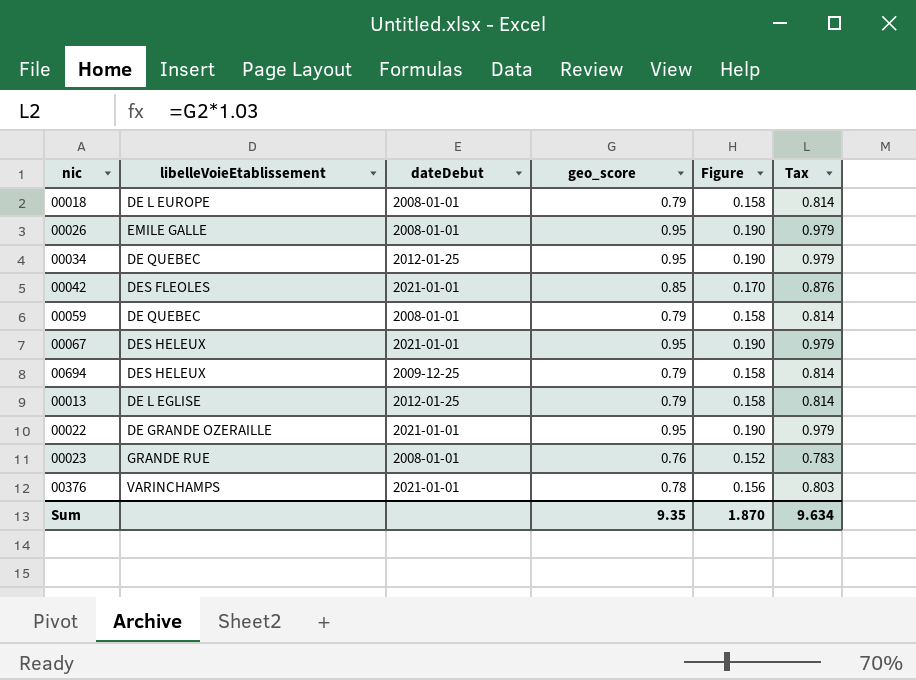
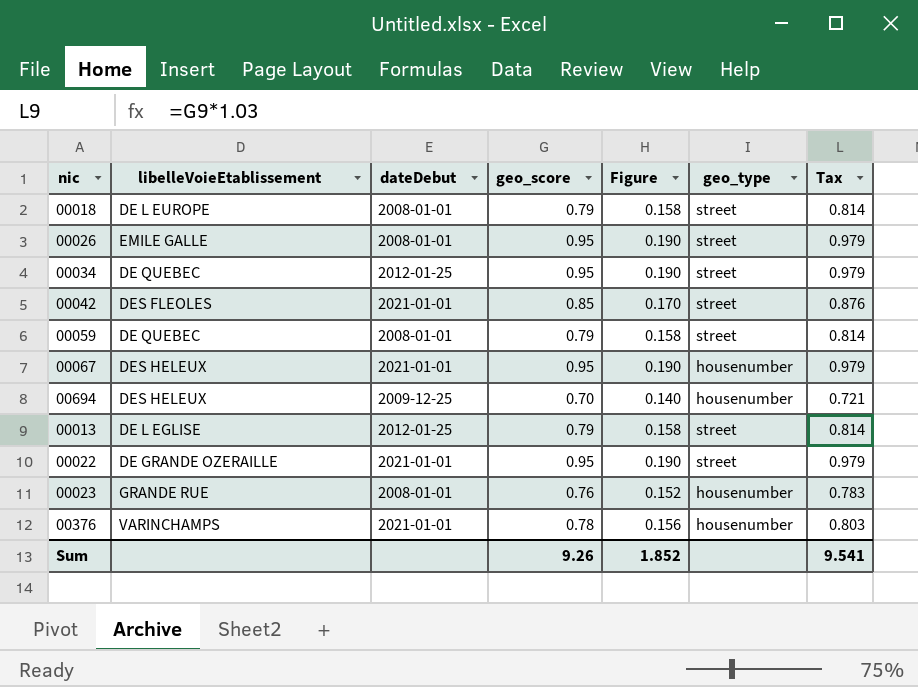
column geo_type | position: none -> 6
00694 | geo_score: 0.79 -> 0.70
00694 | Figure: 0.158 -> 0.140
00694 | Tax: 0.814 -> 0.721
Sum | geo_score: 9.35 -> 9.26
Sum | Figure: 1.870 -> 1.852
Sum | Tax: 9.634 -> 9.541

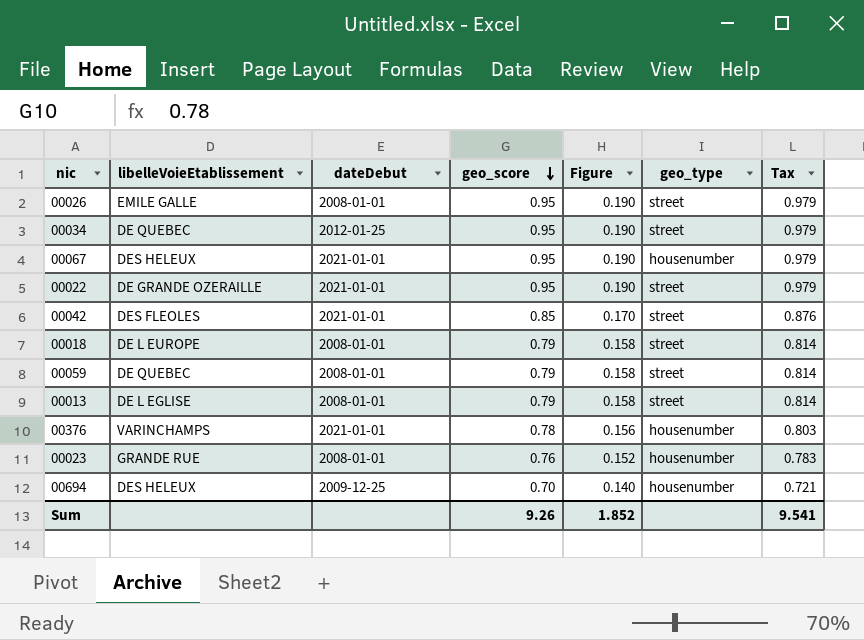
row order: none -> geo_score descending
00013 | dateDebut: 2012-01-25 -> 2008-01-01

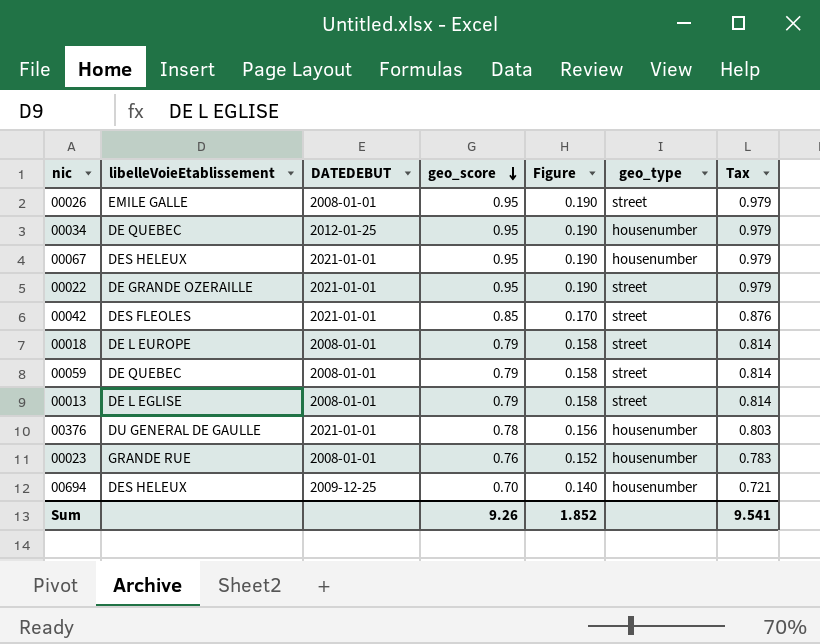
column name: dateDebut -> DATEDEBUT
00034 | geo_type: street -> housenumber
00376 | libelleVoieEtablissement: VARINCHAMPS -> DU GENERAL DE GAULLE

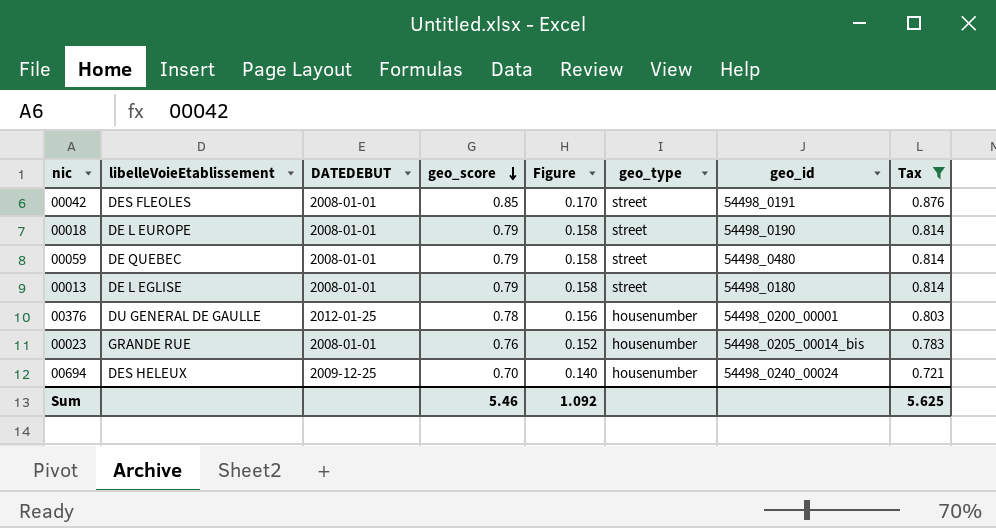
filter: none -> Tax != 0.979
column geo_id | position: none -> 7
00042 | DATEDEBUT: 2021-01-01 -> 2008-01-01
00376 | DATEDEBUT: 2021-01-01 -> 2012-01-25
Sum | geo_score: 9.26 -> 5.46
Sum | Figure: 1.852 -> 1.092
Sum | Tax: 9.541 -> 5.625

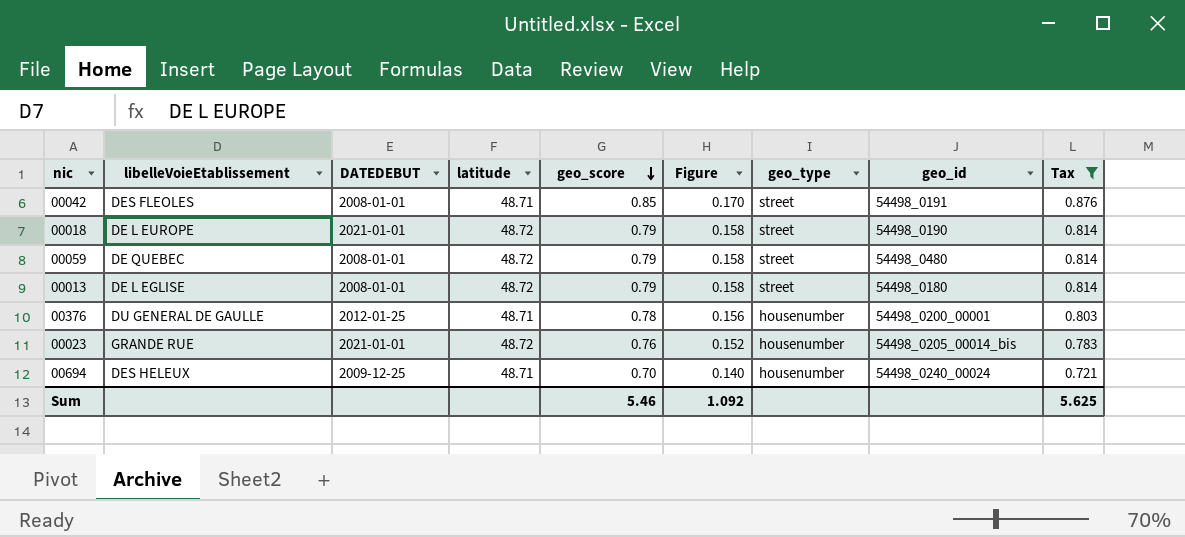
column latitude | position: none -> 4
00018 | DATEDEBUT: 2008-01-01 -> 2021-01-01
00023 | DATEDEBUT: 2008-01-01 -> 2021-01-01

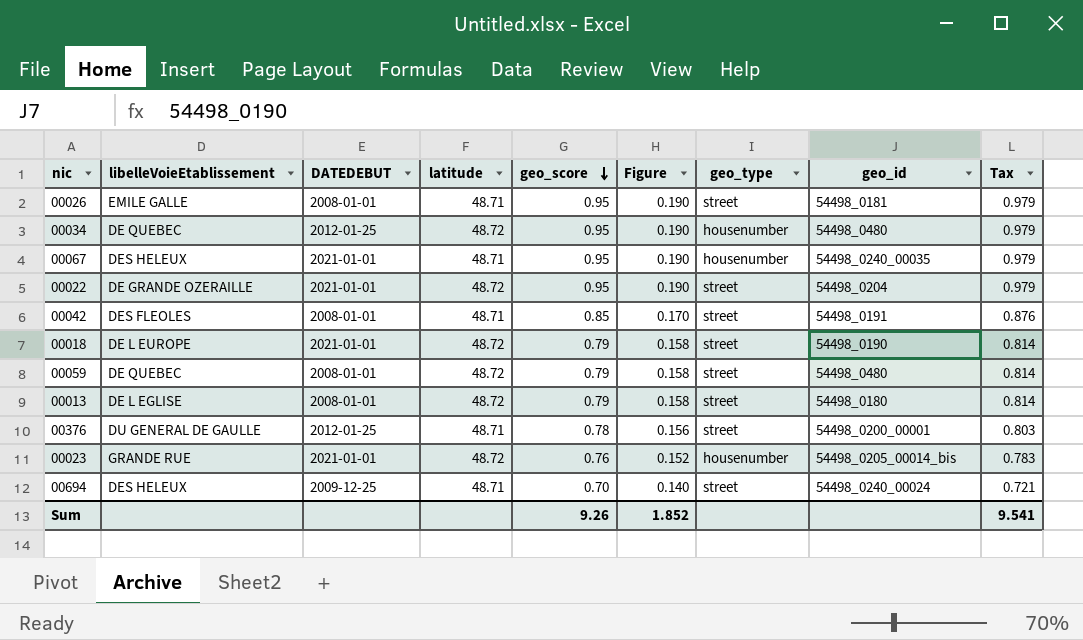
filter: Tax != 0.979 -> none
00376 | geo_type: housenumber -> street
00694 | geo_type: housenumber -> street
Sum | geo_score: 5.46 -> 9.26
Sum | Figure: 1.092 -> 1.852
Sum | Tax: 5.625 -> 9.541

